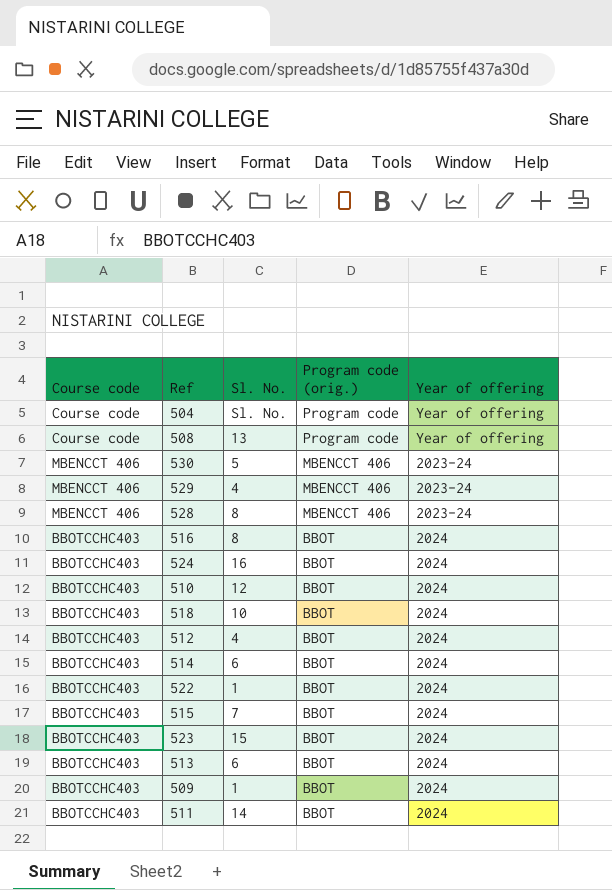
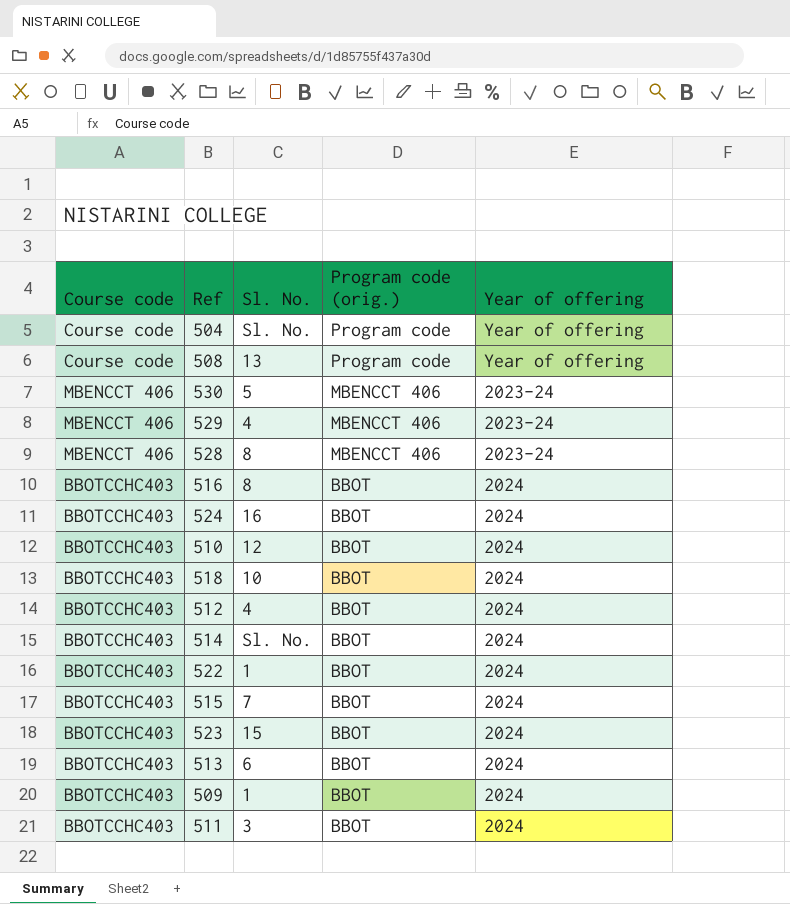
514 | Sl. No.: 6 -> Sl. No.
511 | Sl. No.: 14 -> 3

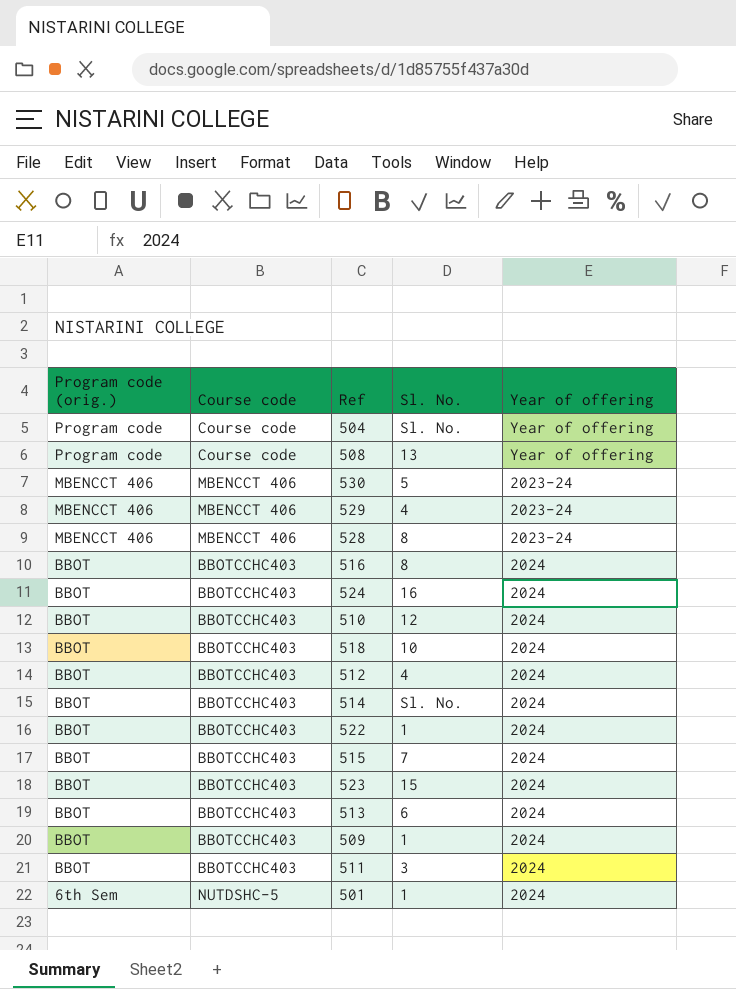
column Program code (orig.) | position: 4 -> 1
row 501: none -> 6th Sem | NUTDSHC-5 | 1 | 2024

